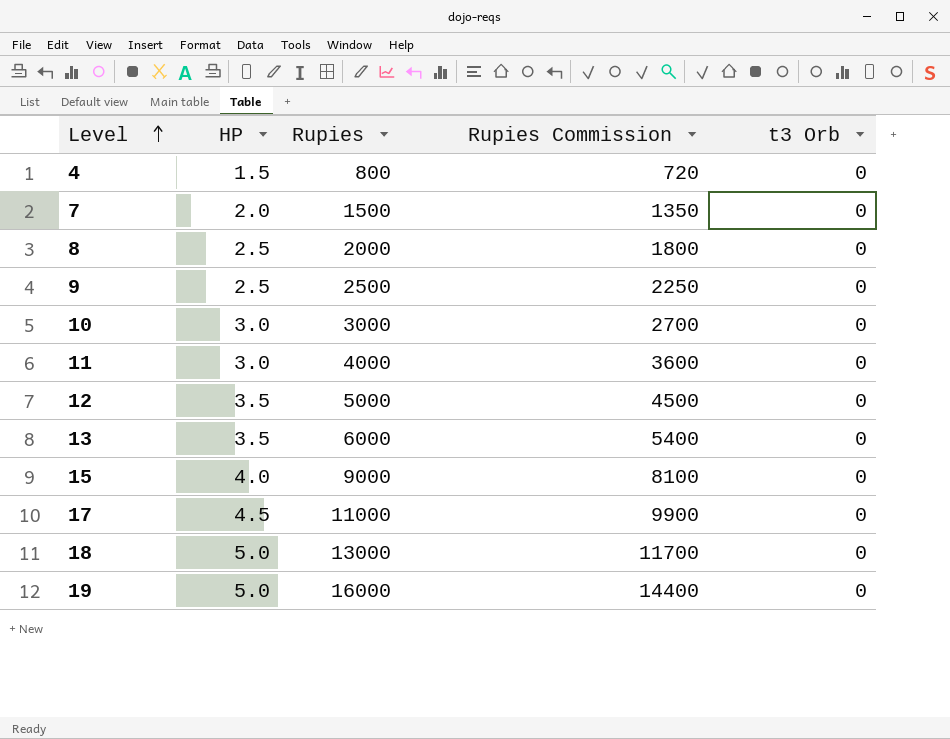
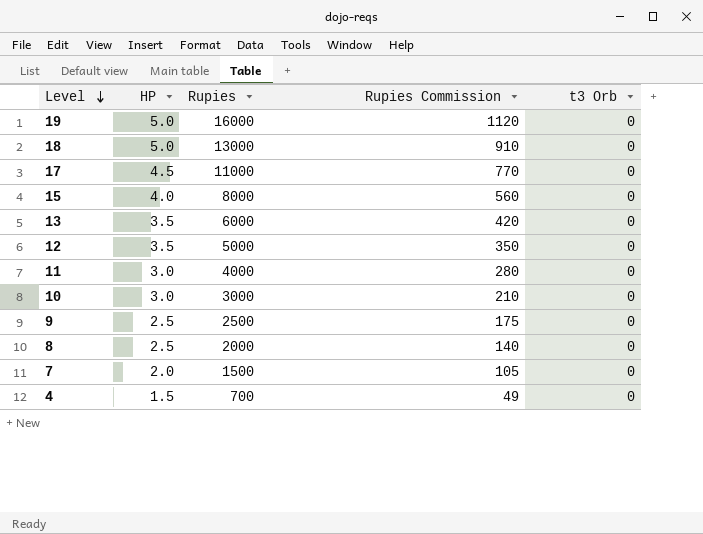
row order: Level ascending -> Level descending
column Rupies Commission | formula: [Rupies] * 0.9 -> [Rupies] * 0.07
15 | Rupies: 9000 -> 8000
4 | Rupies: 800 -> 700

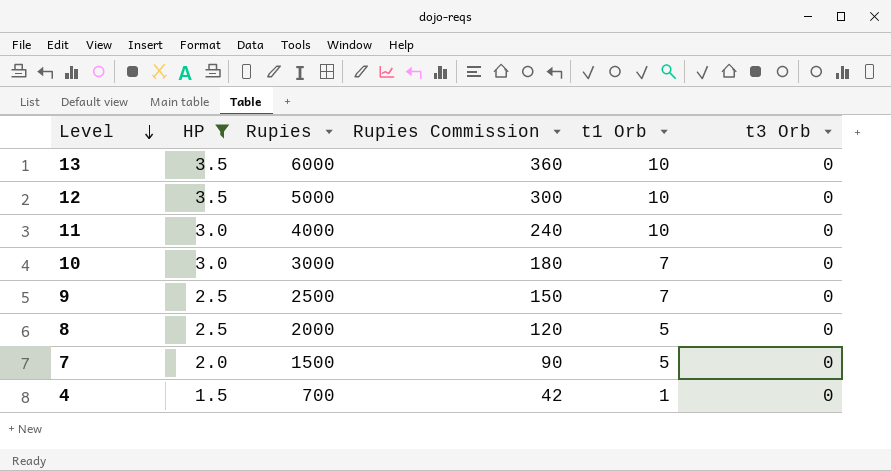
filter: none -> HP <= 3.5
column Rupies Commission | formula: [Rupies] * 0.07 -> [Rupies] * 0.06
column t1 Orb | position: none -> 5

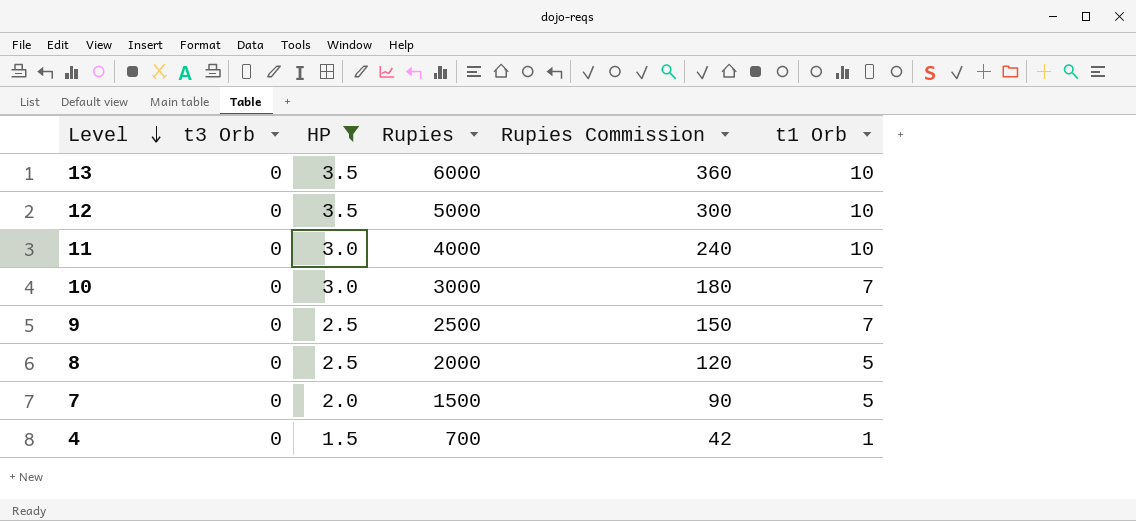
column t3 Orb | position: 6 -> 2

